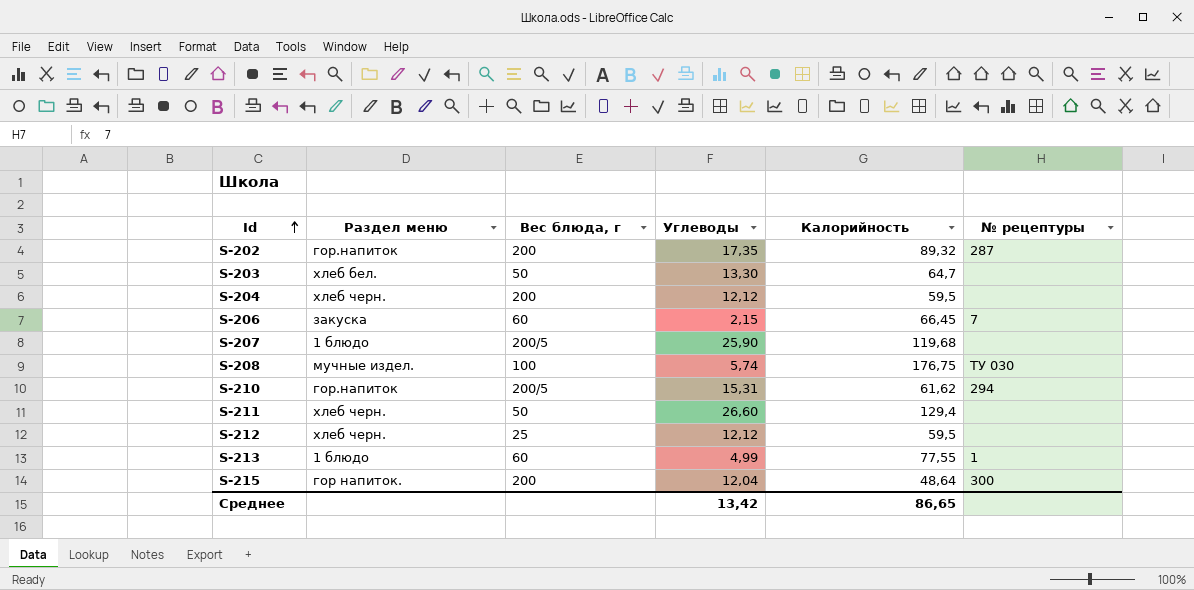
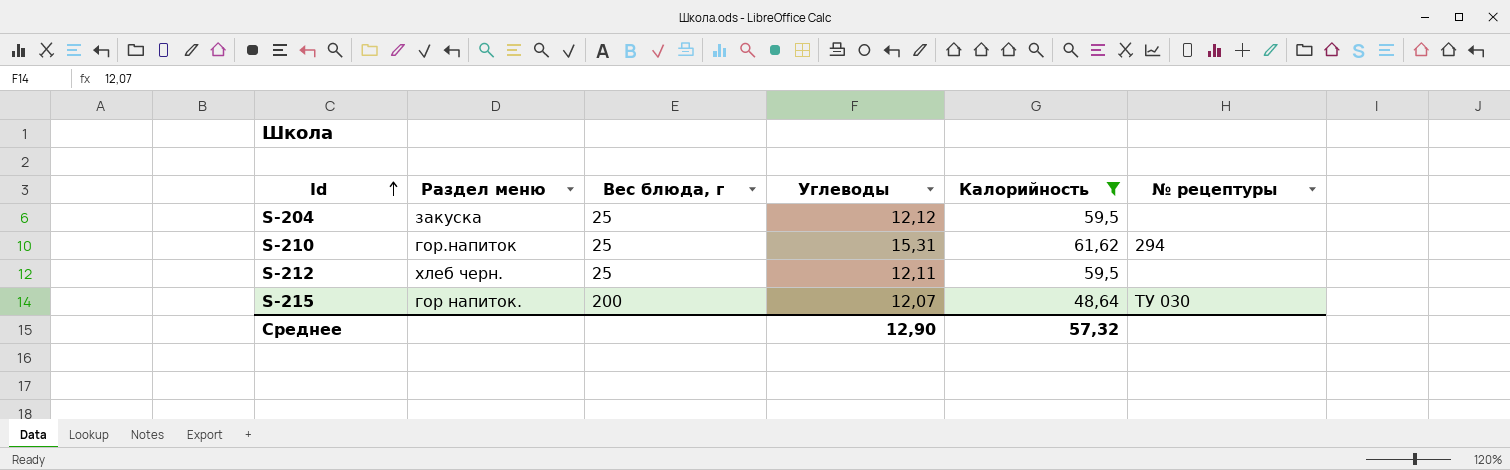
filter: none -> Калорийность <= 61,62
S-204 | Раздел меню: хлеб черн. -> закуска
S-204 | Вес блюда, г: 200 -> 25
S-210 | Вес блюда, г: 200/5 -> 25
S-212 | Углеводы: 12,12 -> 12,11
S-215 | Углеводы: 12,04 -> 12,07
S-215 | № рецептуры: 300 -> ТУ 030
Среднее | Углеводы: 13,42 -> 12,90
Среднее | Калорийность: 86,65 -> 57,32

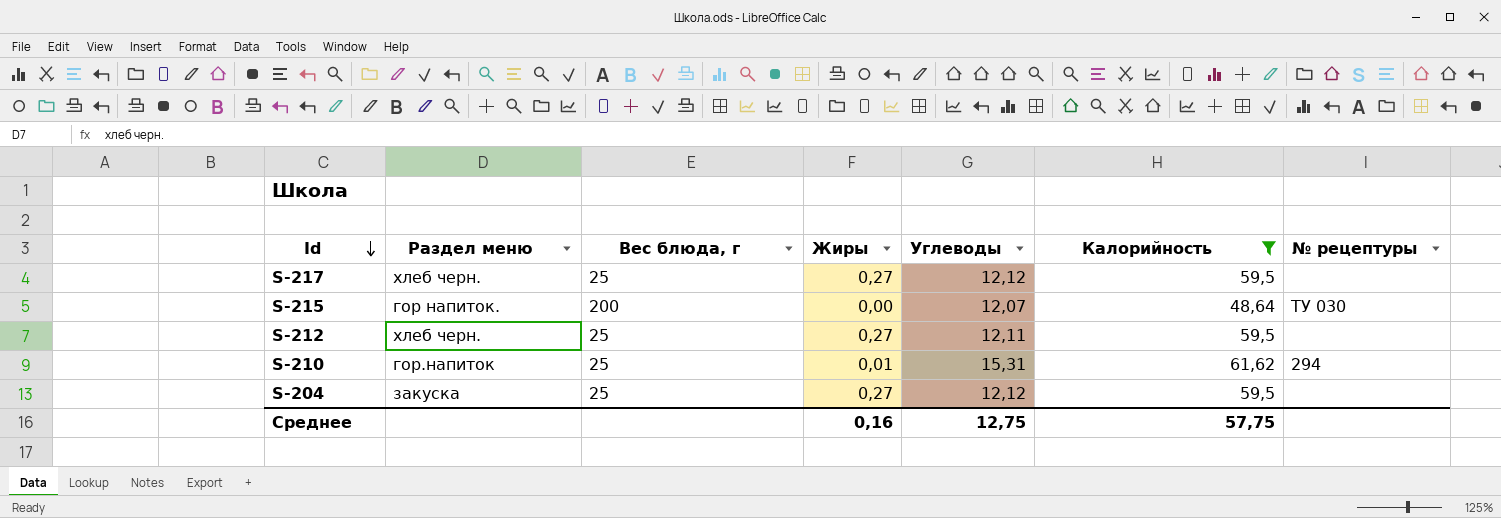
row order: Id ascending -> Id descending
column Жиры | position: none -> 4
row S-217: none -> хлеб черн. | 25 | 0,27 | 12,12 | 59,5 | none
Среднее | Углеводы: 12,90 -> 12,75
Среднее | Калорийность: 57,32 -> 57,75

